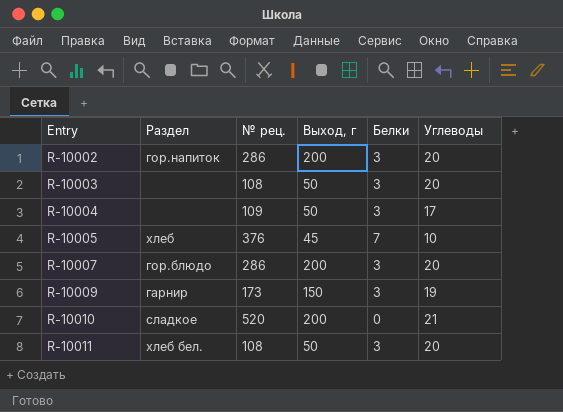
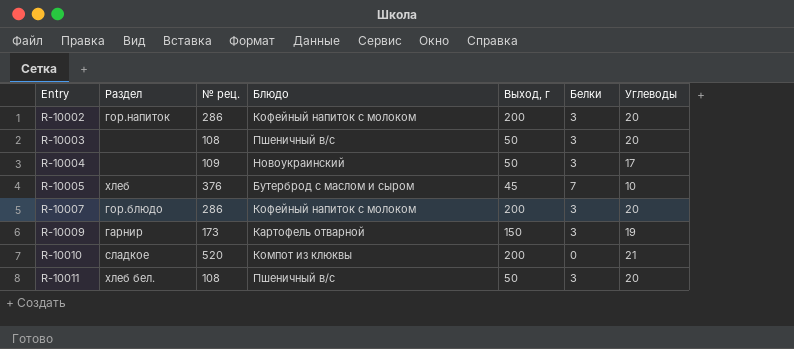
column Блюдо | position: none -> 4

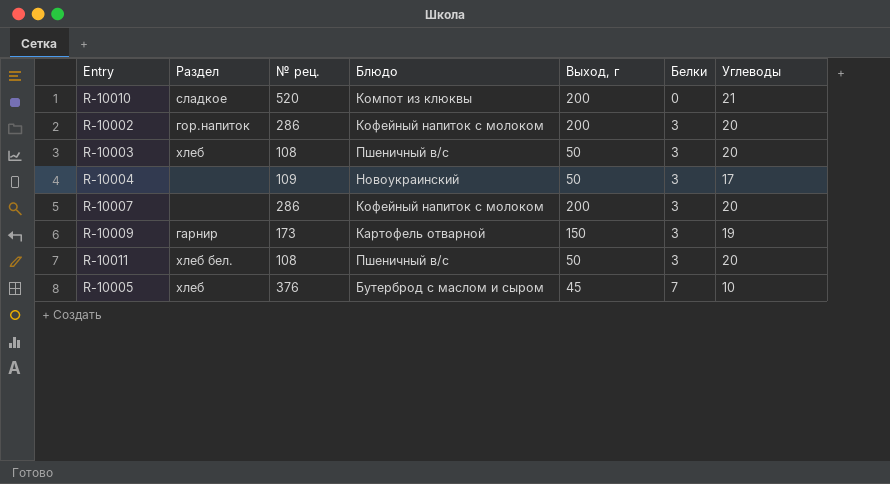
row order: Entry ascending -> Белки ascending
R-10003 | Раздел: none -> хлеб
R-10007 | Раздел: гор.блюдо -> none

